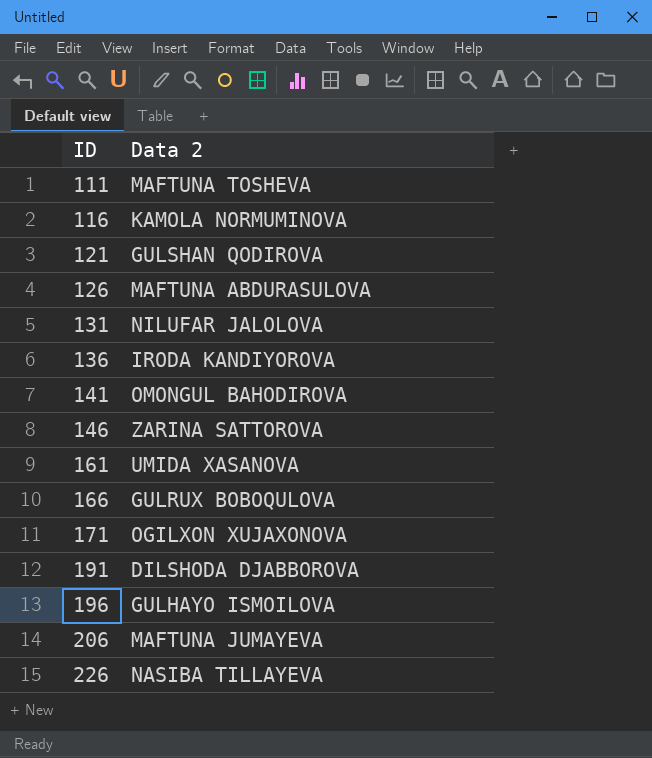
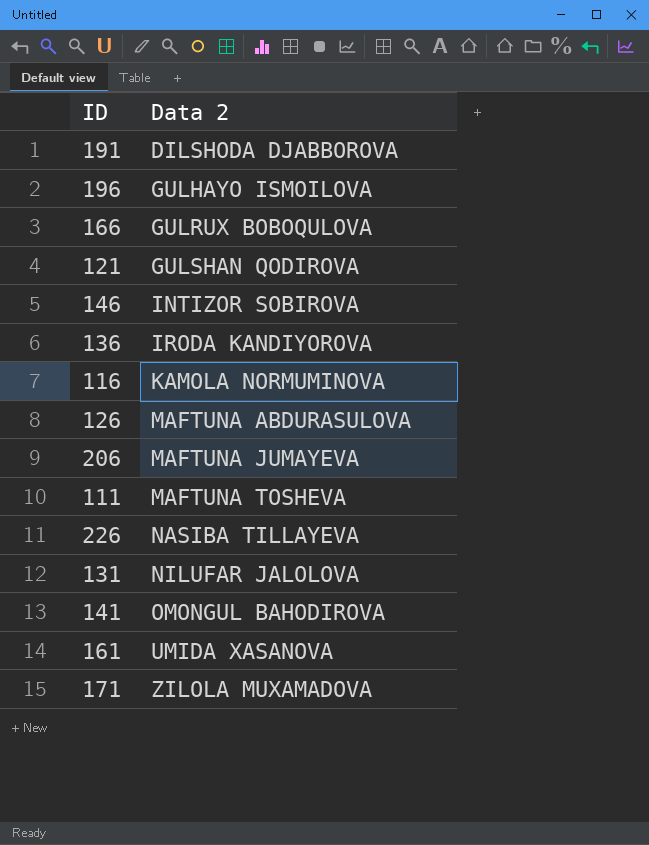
row order: ID ascending -> Data 2 ascending
146 | Data 2: ZARINA SATTOROVA -> INTIZOR SOBIROVA
171 | Data 2: OGILXON XUJAXONOVA -> ZILOLA MUXAMADOVA

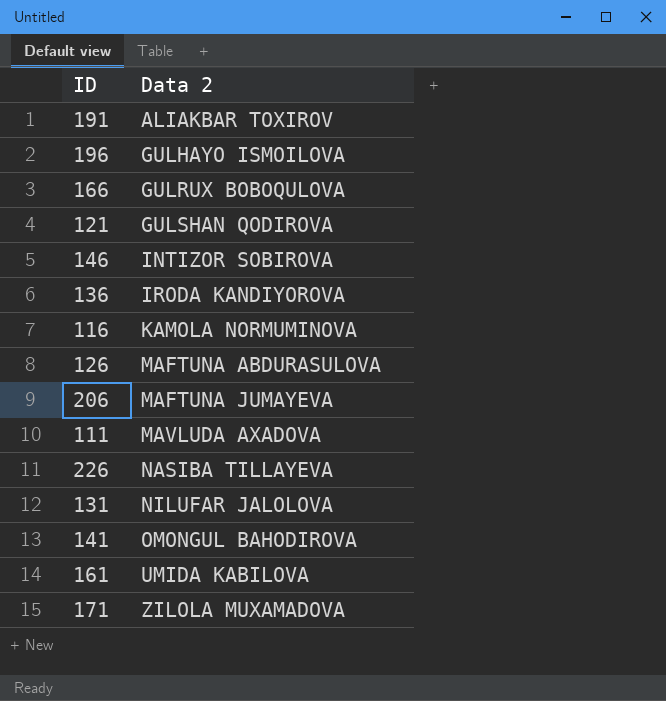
191 | Data 2: DILSHODA DJABBOROVA -> ALIAKBAR TOXIROV
111 | Data 2: MAFTUNA TOSHEVA -> MAVLUDA AXADOVA
161 | Data 2: UMIDA XASANOVA -> UMIDA KABILOVA

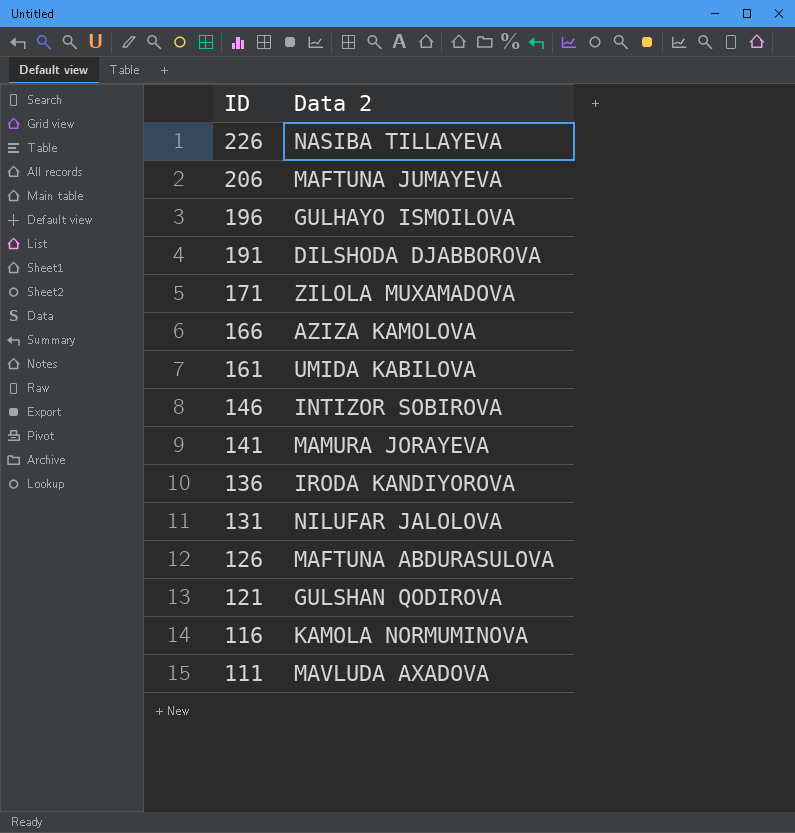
row order: Data 2 ascending -> ID descending
191 | Data 2: ALIAKBAR TOXIROV -> DILSHODA DJABBOROVA
166 | Data 2: GULRUX BOBOQULOVA -> AZIZA KAMOLOVA
141 | Data 2: OMONGUL BAHODIROVA -> MAMURA JORAYEVA

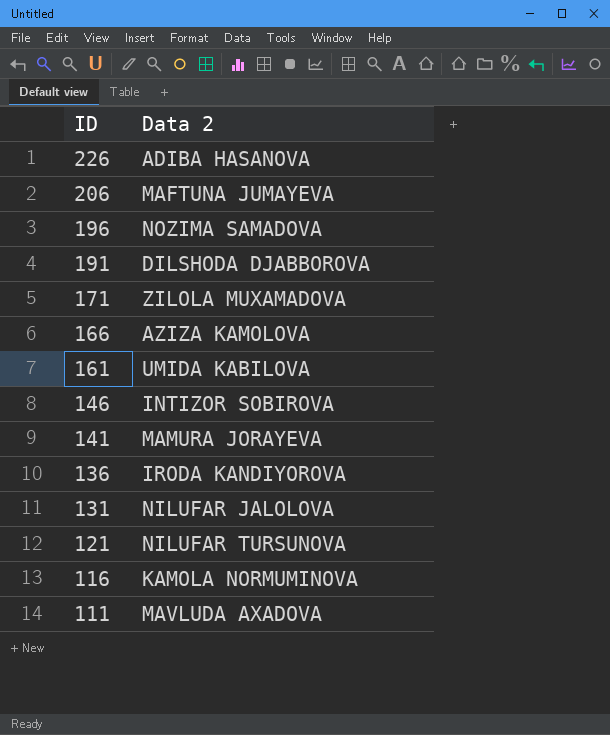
row 126: MAFTUNA ABDURASULOVA -> none
226 | Data 2: NASIBA TILLAYEVA -> ADIBA HASANOVA
196 | Data 2: GULHAYO ISMOILOVA -> NOZIMA SAMADOVA
121 | Data 2: GULSHAN QODIROVA -> NILUFAR TURSUNOVA

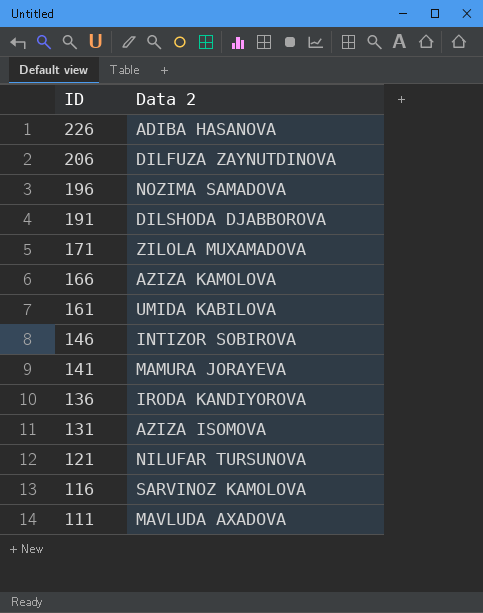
206 | Data 2: MAFTUNA JUMAYEVA -> DILFUZA ZAYNUTDINOVA
131 | Data 2: NILUFAR JALOLOVA -> AZIZA ISOMOVA
116 | Data 2: KAMOLA NORMUMINOVA -> SARVINOZ KAMOLOVA

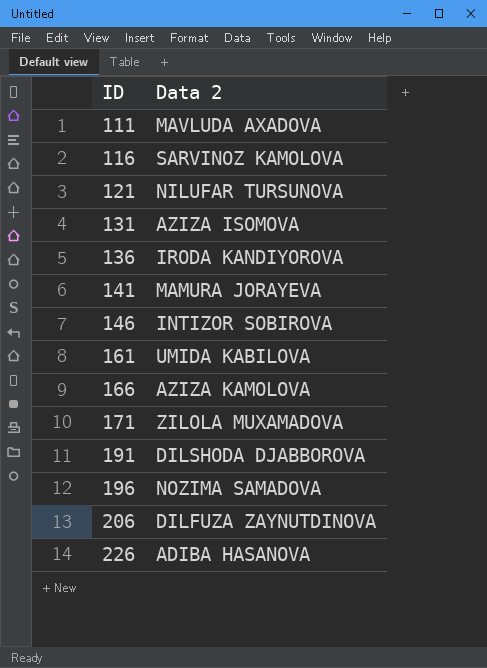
row order: ID descending -> ID ascending

